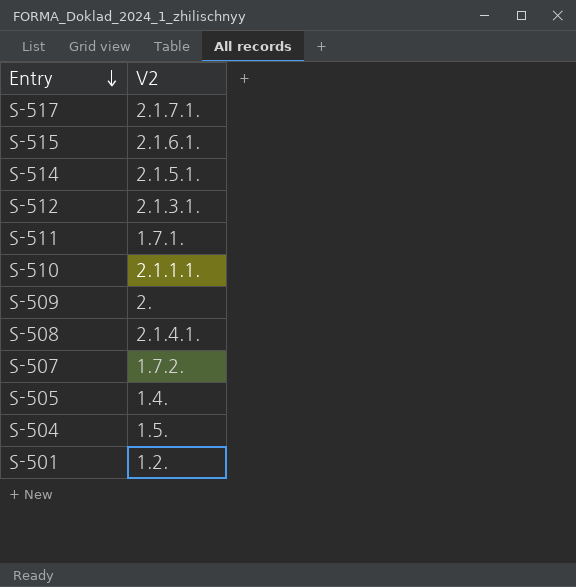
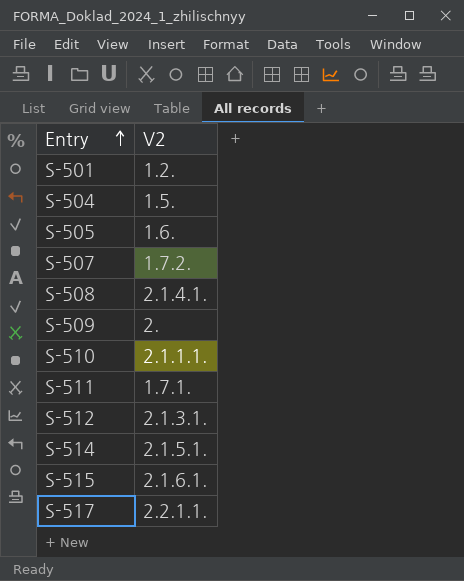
row order: Entry descending -> Entry ascending
S-505 | V2: 1.4. -> 1.6.
S-517 | V2: 2.1.7.1. -> 2.2.1.1.

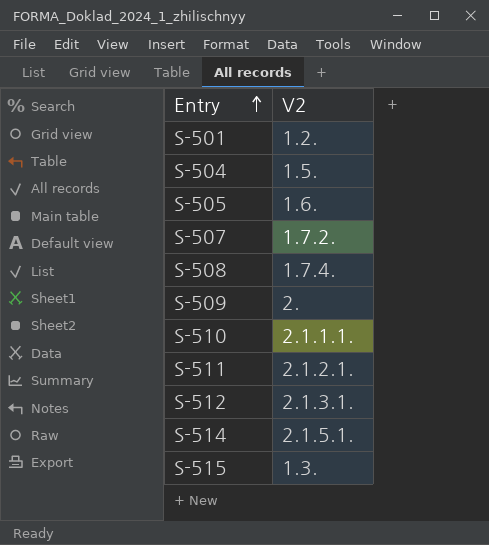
row S-517: 2.2.1.1. -> none
S-508 | V2: 2.1.4.1. -> 1.7.4.
S-511 | V2: 1.7.1. -> 2.1.2.1.
S-515 | V2: 2.1.6.1. -> 1.3.

